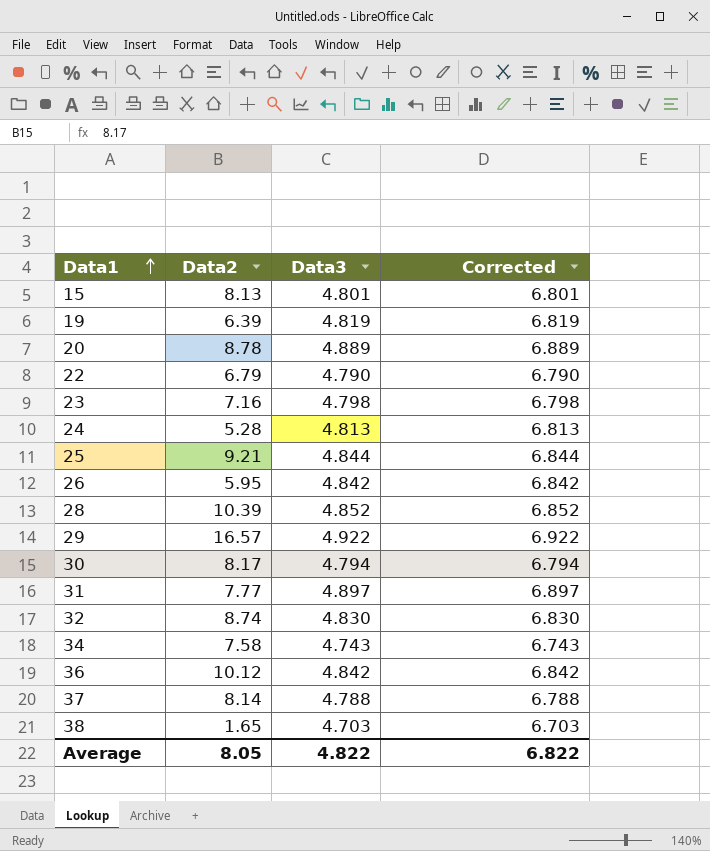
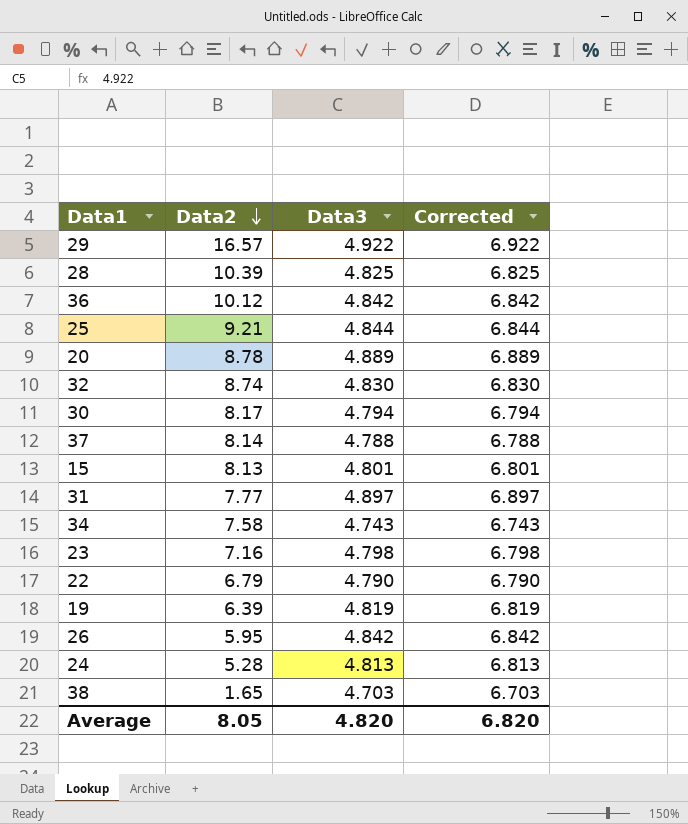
row order: Data1 ascending -> Data2 descending
28 | Data3: 4.852 -> 4.825
28 | Corrected: 6.852 -> 6.825
Average | Data3: 4.822 -> 4.820
Average | Corrected: 6.822 -> 6.820

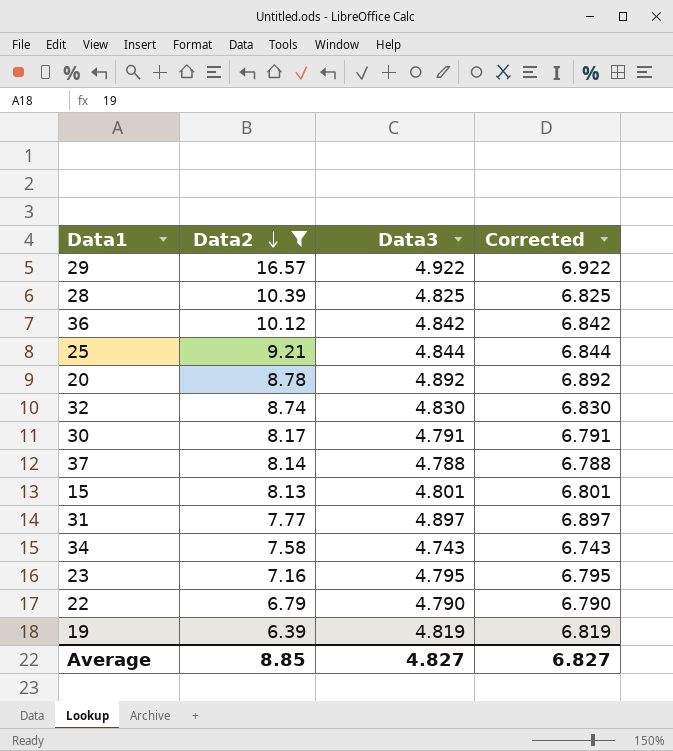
filter: none -> Data2 >= 6.39
20 | Data3: 4.889 -> 4.892
20 | Corrected: 6.889 -> 6.892
30 | Data3: 4.794 -> 4.791
30 | Corrected: 6.794 -> 6.791
23 | Data3: 4.798 -> 4.795
23 | Corrected: 6.798 -> 6.795
Average | Data2: 8.05 -> 8.85
Average | Data3: 4.820 -> 4.827
Average | Corrected: 6.820 -> 6.827

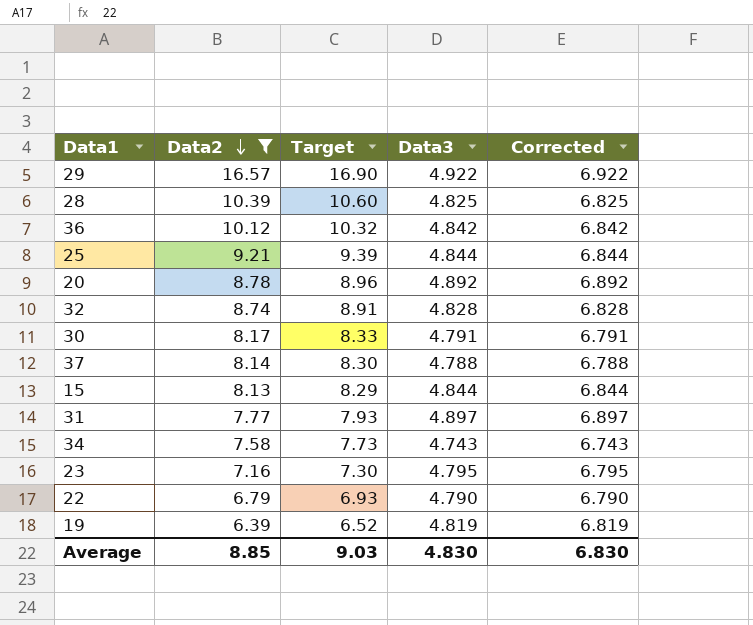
column Target | formula: none -> [Data2] * 1.02
32 | Data3: 4.830 -> 4.828
32 | Corrected: 6.830 -> 6.828
15 | Data3: 4.801 -> 4.844
15 | Corrected: 6.801 -> 6.844
Average | Data3: 4.827 -> 4.830
Average | Corrected: 6.827 -> 6.830

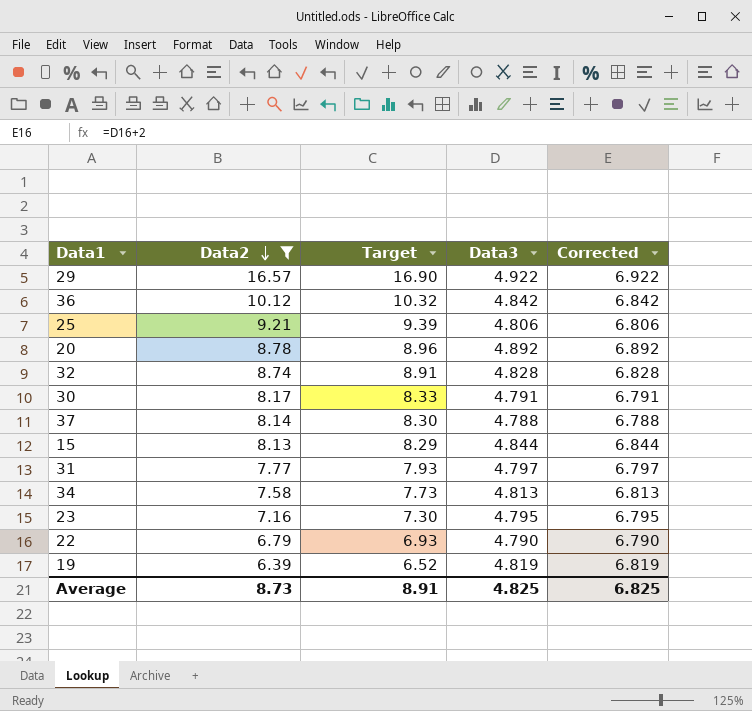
row 28: 10.39 | 10.60 | 4.825 | 6.825 -> none
25 | Data3: 4.844 -> 4.806
25 | Corrected: 6.844 -> 6.806
31 | Data3: 4.897 -> 4.797
31 | Corrected: 6.897 -> 6.797
34 | Data3: 4.743 -> 4.813
34 | Corrected: 6.743 -> 6.813
Average | Data2: 8.85 -> 8.73
Average | Target: 9.03 -> 8.91
Average | Data3: 4.830 -> 4.825
Average | Corrected: 6.830 -> 6.825

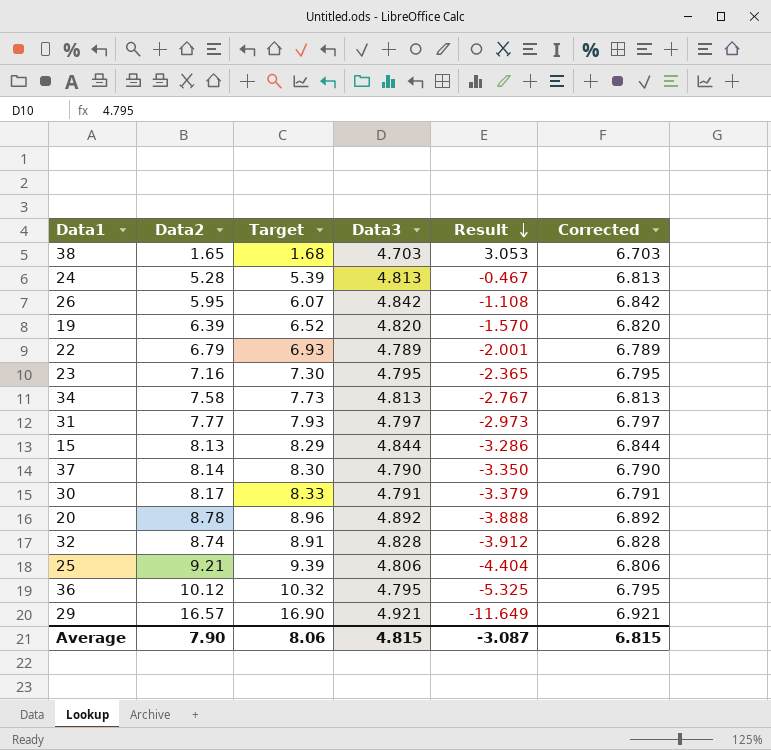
filter: Data2 >= 6.39 -> none
row order: Data2 descending -> Result descending
column Result | formula: none -> [Data3] - [Data2]
19 | Data3: 4.819 -> 4.820
19 | Corrected: 6.819 -> 6.820
22 | Data3: 4.790 -> 4.789
22 | Corrected: 6.790 -> 6.789
37 | Data3: 4.788 -> 4.790
37 | Corrected: 6.788 -> 6.790
36 | Data3: 4.842 -> 4.795
36 | Corrected: 6.842 -> 6.795
29 | Data3: 4.922 -> 4.921
29 | Corrected: 6.922 -> 6.921
Average | Data2: 8.73 -> 7.90
Average | Target: 8.91 -> 8.06
Average | Data3: 4.825 -> 4.815
Average | Corrected: 6.825 -> 6.815

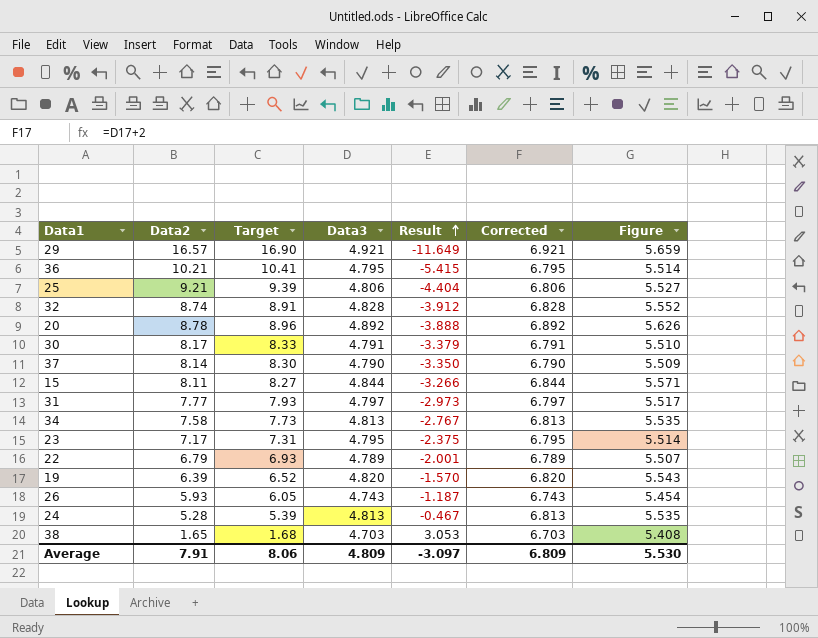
row order: Result descending -> Result ascending
column Figure | formula: none -> [Data3] * 1.15
36 | Data2: 10.12 -> 10.21
36 | Target: 10.32 -> 10.41
36 | Result: -5.325 -> -5.415
15 | Data2: 8.13 -> 8.11
15 | Target: 8.29 -> 8.27
15 | Result: -3.286 -> -3.266
23 | Data2: 7.16 -> 7.17
23 | Target: 7.30 -> 7.31
23 | Result: -2.365 -> -2.375
26 | Data2: 5.95 -> 5.93
26 | Target: 6.07 -> 6.05
26 | Data3: 4.842 -> 4.743
26 | Result: -1.108 -> -1.187
26 | Corrected: 6.842 -> 6.743
Average | Data2: 7.90 -> 7.91
Average | Data3: 4.815 -> 4.809
Average | Result: -3.087 -> -3.097
Average | Corrected: 6.815 -> 6.809

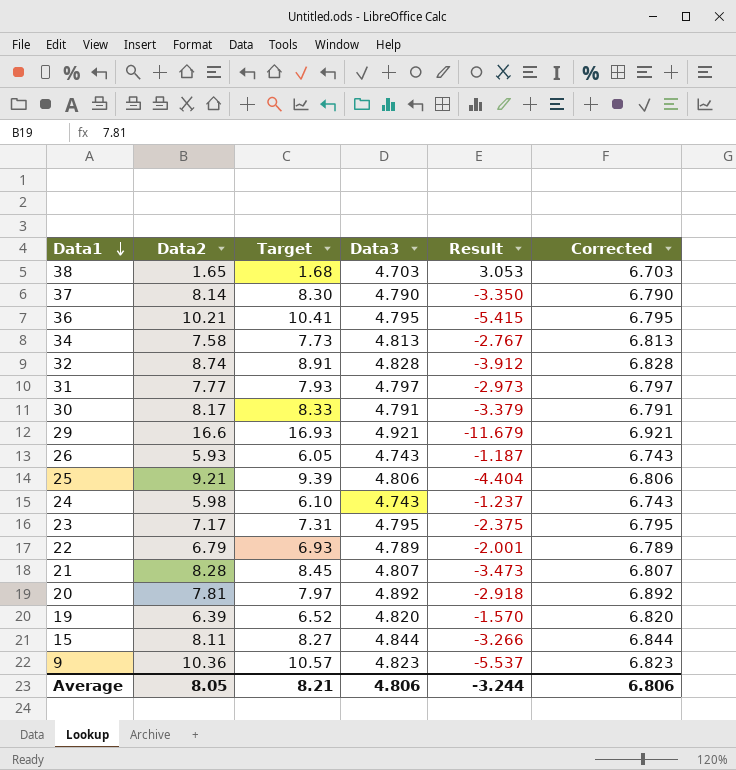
row order: Result ascending -> Data1 descending
column Figure | formula: [Data3] * 1.15 -> none
29 | Data2: 16.57 -> 16.6
29 | Target: 16.90 -> 16.93
29 | Result: -11.649 -> -11.679
24 | Data2: 5.28 -> 5.98
24 | Target: 5.39 -> 6.10
24 | Data3: 4.813 -> 4.743
24 | Result: -0.467 -> -1.237
24 | Corrected: 6.813 -> 6.743
row 21: none -> 8.28 | 8.45 | 4.807 | -3.473 | 6.807
20 | Data2: 8.78 -> 7.81
20 | Target: 8.96 -> 7.97
20 | Result: -3.888 -> -2.918
row 9: none -> 10.36 | 10.57 | 4.823 | -5.537 | 6.823
Average | Data2: 7.91 -> 8.05
Average | Target: 8.06 -> 8.21
Average | Data3: 4.809 -> 4.806
Average | Result: -3.097 -> -3.244
Average | Corrected: 6.809 -> 6.806

